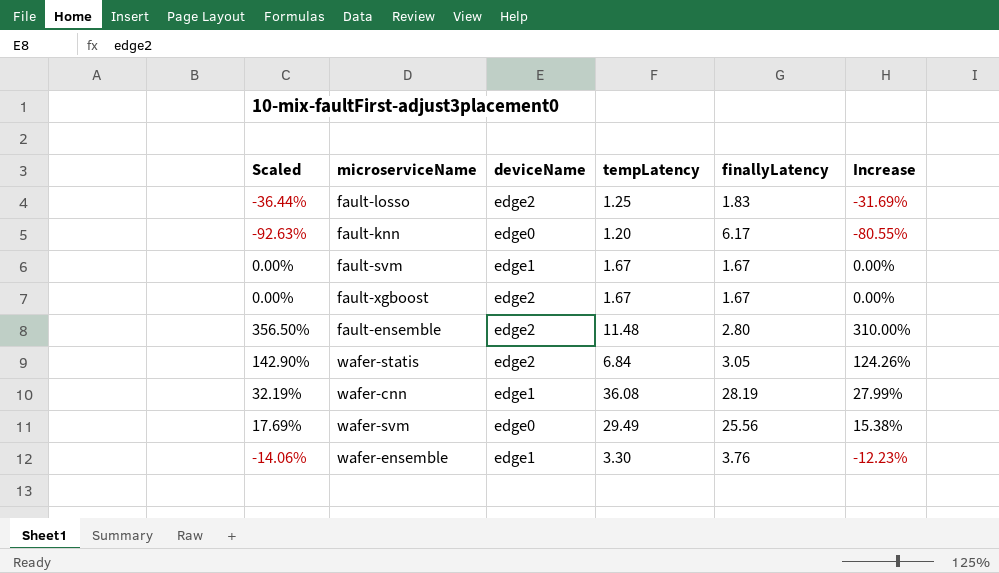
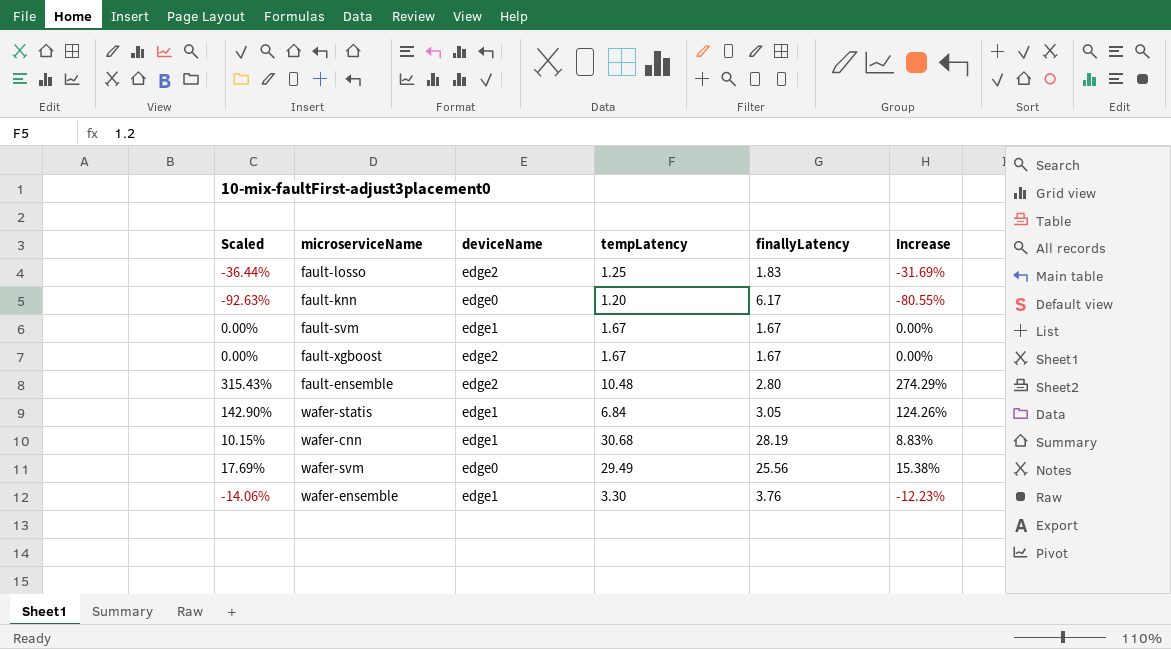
fault-ensemble | Scaled: 356.50% -> 315.43%
fault-ensemble | tempLatency: 11.48 -> 10.48
fault-ensemble | Increase: 310.00% -> 274.29%
wafer-statis | deviceName: edge2 -> edge1
wafer-cnn | Scaled: 32.19% -> 10.15%
wafer-cnn | tempLatency: 36.08 -> 30.68
wafer-cnn | Increase: 27.99% -> 8.83%

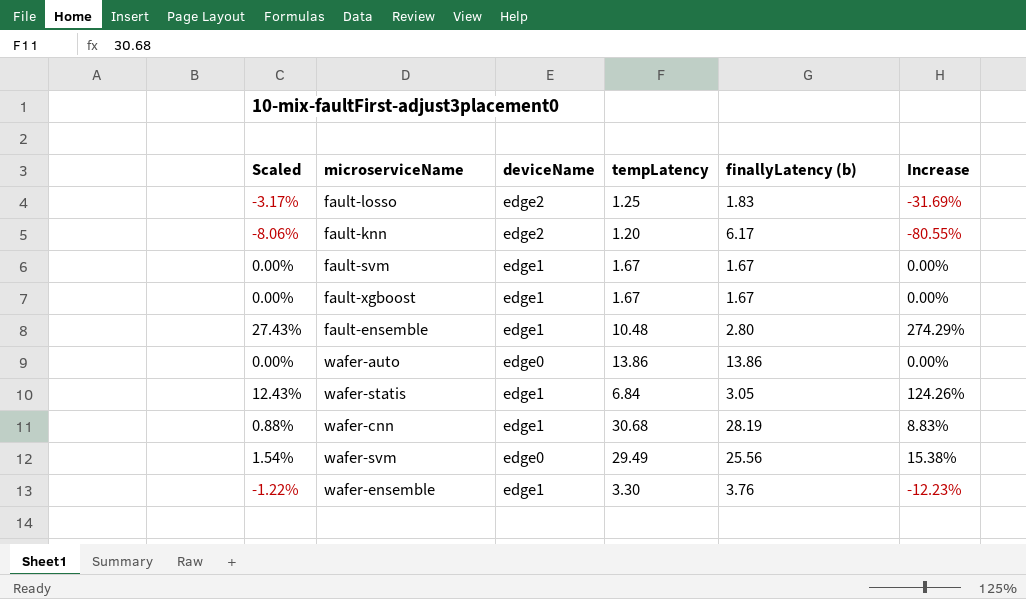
column Scaled | formula: [Increase] * 1.15 -> [Increase] * 0.1
column name: finallyLatency -> finallyLatency (b)
fault-knn | deviceName: edge0 -> edge2
fault-xgboost | deviceName: edge2 -> edge1
fault-ensemble | deviceName: edge2 -> edge1
row wafer-auto: none -> 0.00% | edge0 | 13.86 | 13.86 | 0.00%

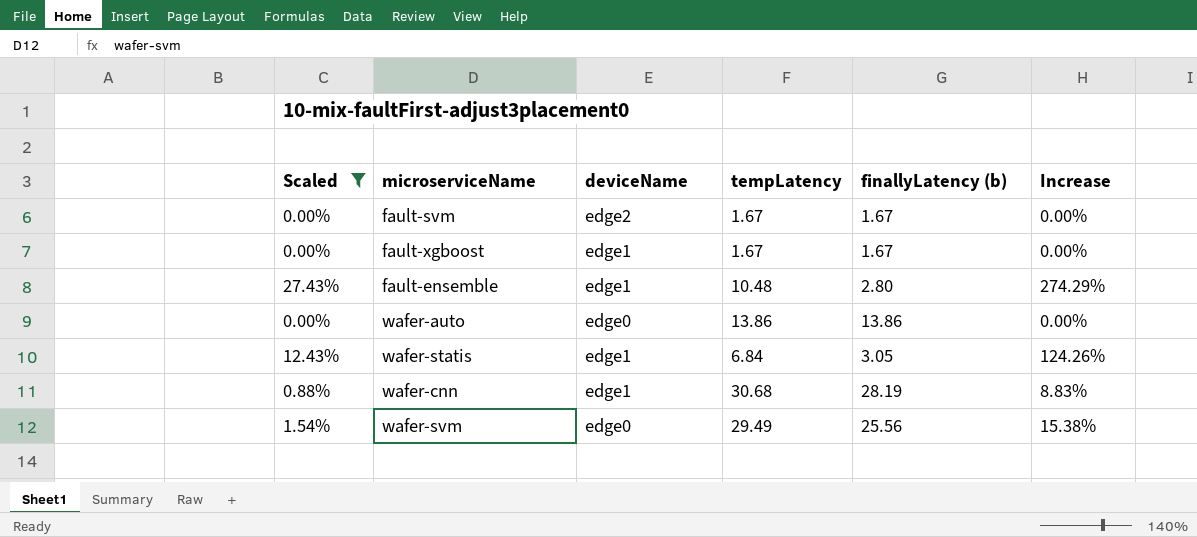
filter: none -> Scaled >= 0.00%
fault-svm | deviceName: edge1 -> edge2

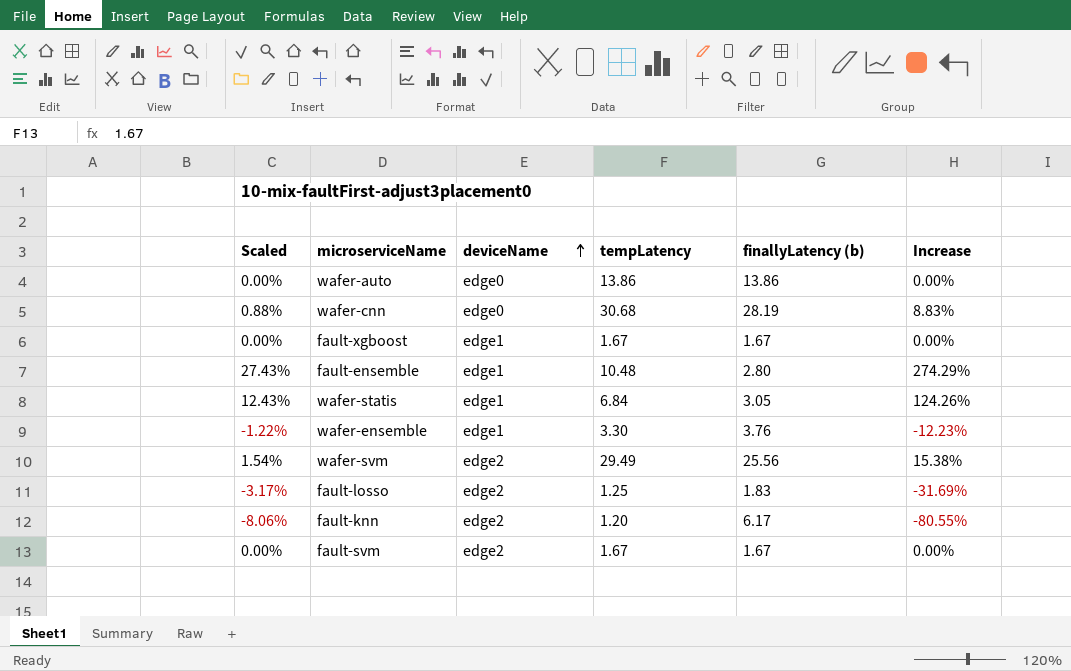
filter: Scaled >= 0.00% -> none
row order: none -> deviceName ascending
wafer-cnn | deviceName: edge1 -> edge0
wafer-svm | deviceName: edge0 -> edge2

